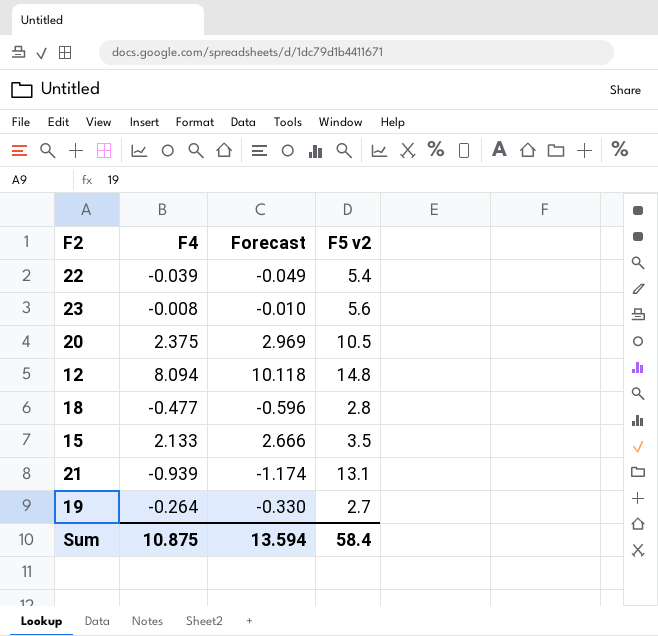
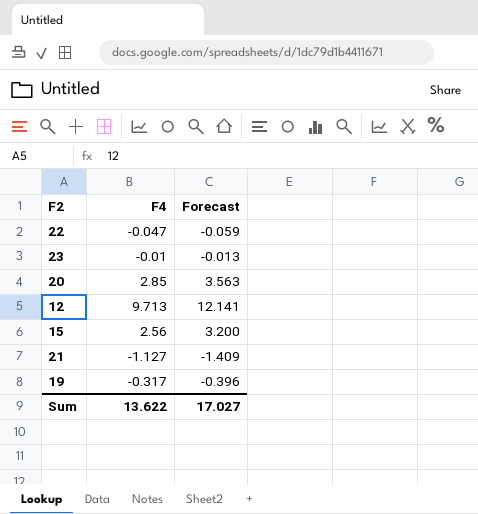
column F5 v2 | position: 4 -> none
row 18: -0.477 | -0.596 | 2.8 -> none
22 | F4: -0.039 -> -0.047
22 | Forecast: -0.049 -> -0.059
23 | F4: -0.008 -> -0.01
23 | Forecast: -0.010 -> -0.013
20 | F4: 2.375 -> 2.85
20 | Forecast: 2.969 -> 3.563
12 | F4: 8.094 -> 9.713
12 | Forecast: 10.118 -> 12.141
15 | F4: 2.133 -> 2.56
15 | Forecast: 2.666 -> 3.200
21 | F4: -0.939 -> -1.127
21 | Forecast: -1.174 -> -1.409
19 | F4: -0.264 -> -0.317
19 | Forecast: -0.330 -> -0.396
Sum | F4: 10.875 -> 13.622
Sum | Forecast: 13.594 -> 17.027

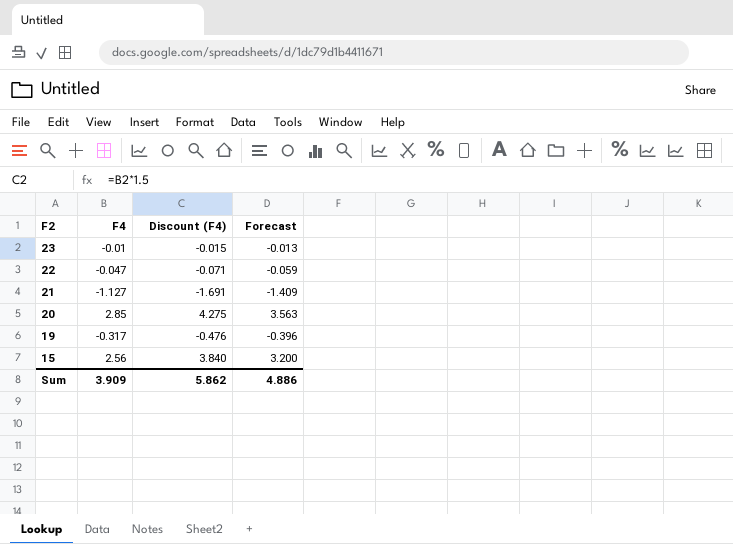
row order: none -> F2 descending
column Discount (F4) | formula: none -> [F4] * 1.5
row 12: 9.713 | 12.141 -> none
Sum | F4: 13.622 -> 3.909
Sum | Forecast: 17.027 -> 4.886

